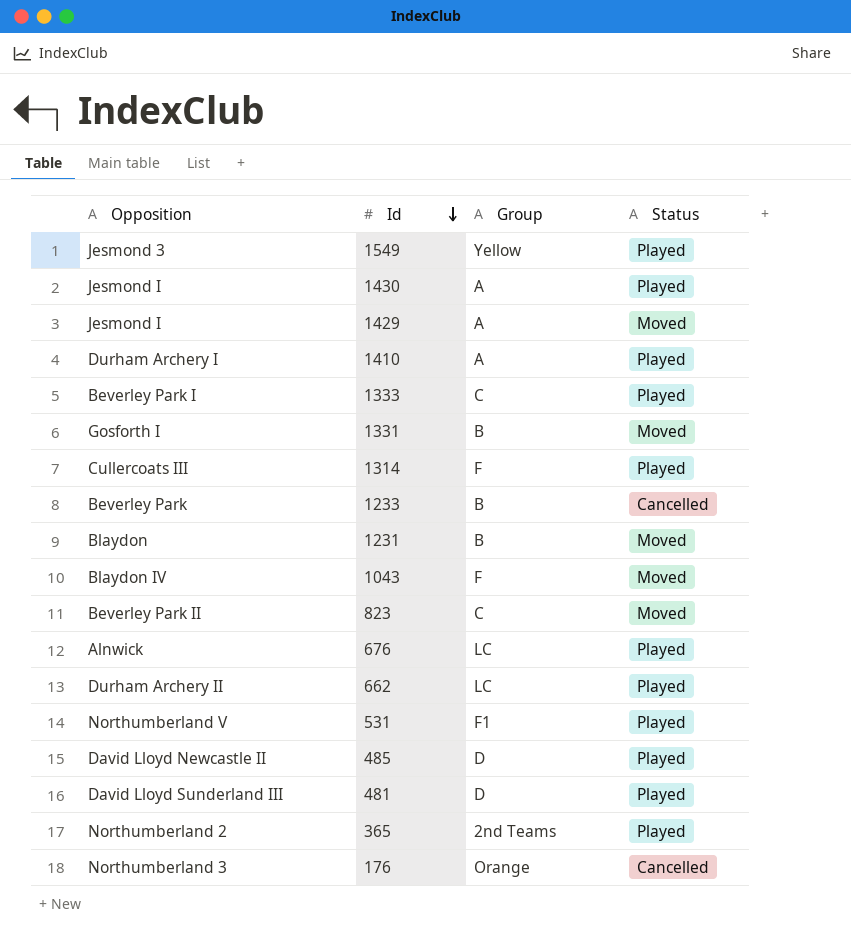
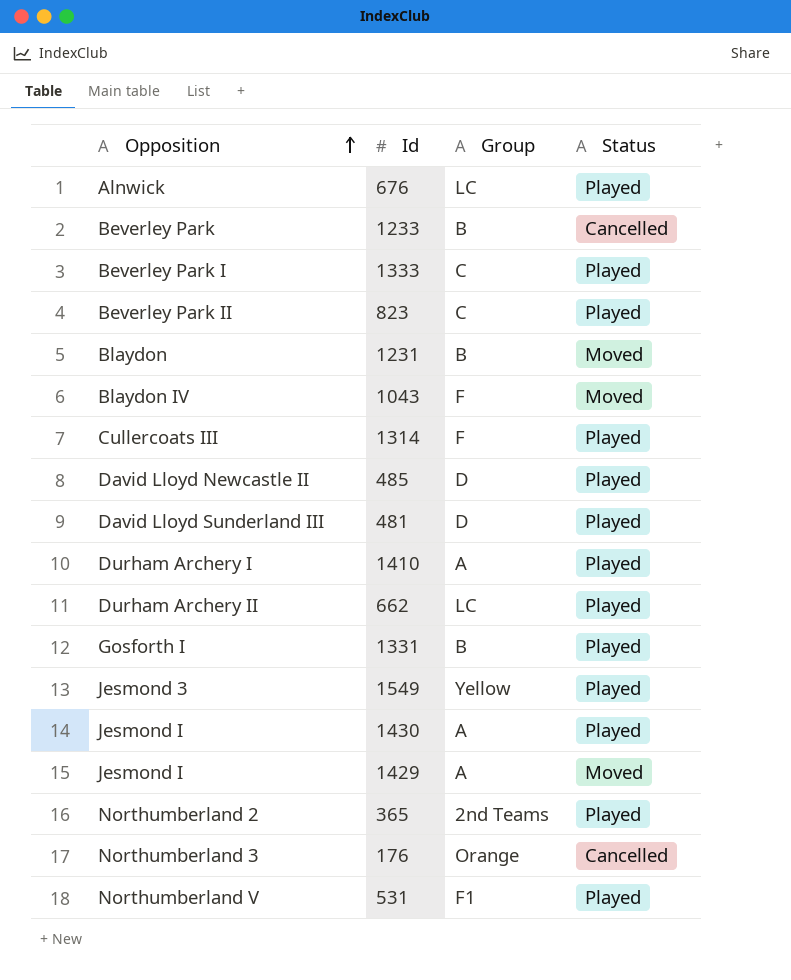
row order: Id descending -> Opposition ascending
823 | Status: Moved -> Played
1331 | Status: Moved -> Played

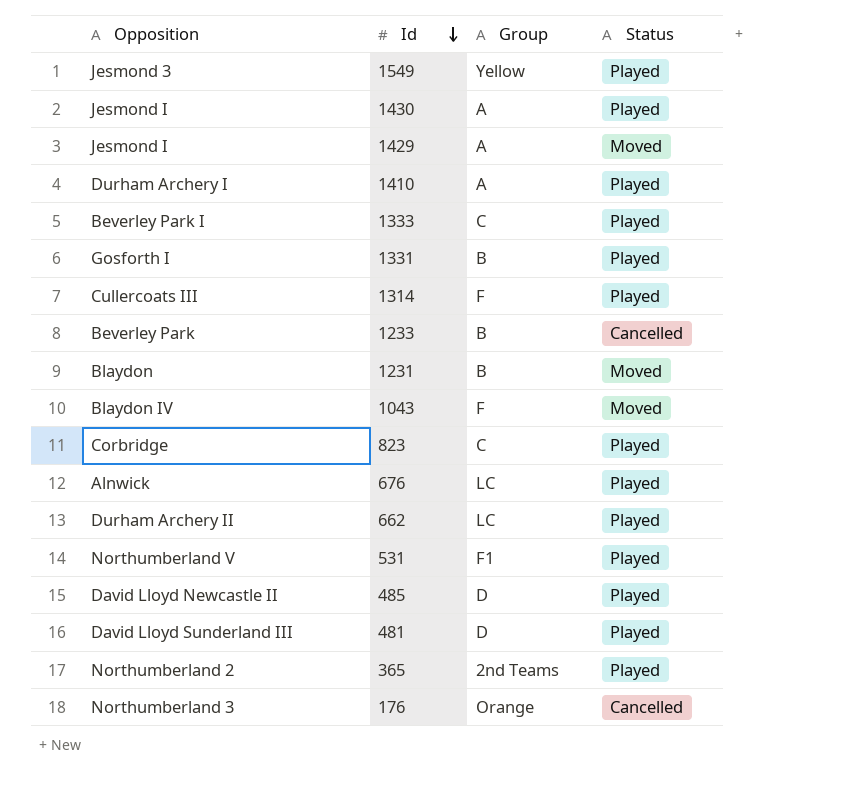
row order: Opposition ascending -> Id descending
823 | Opposition: Beverley Park II -> Corbridge

